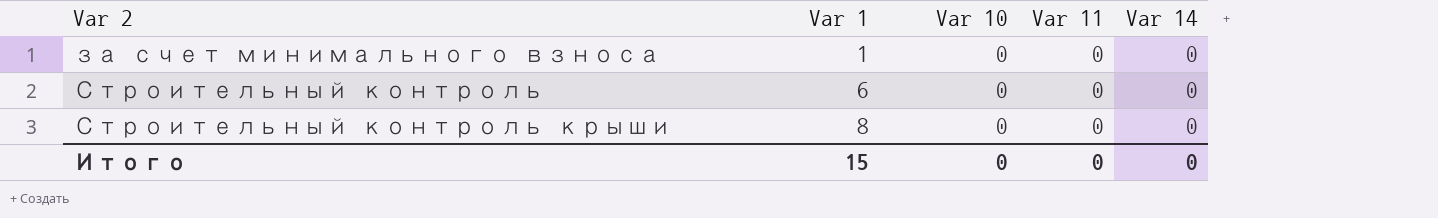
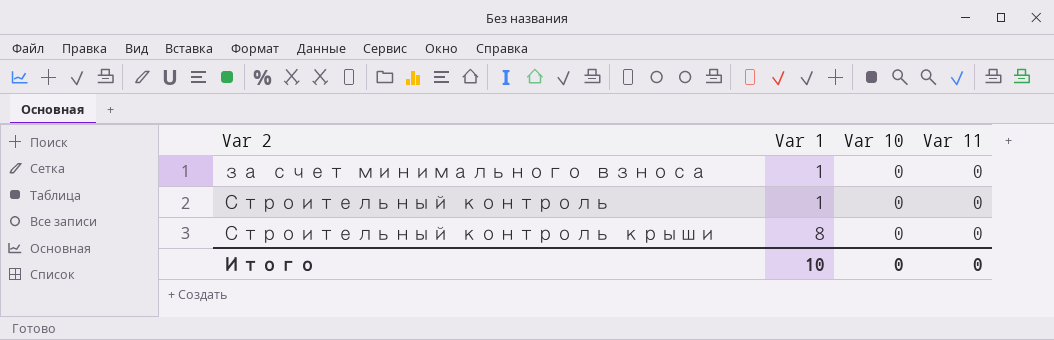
column Var 14 | position: 5 -> none
Строительный контроль | Var 1: 6 -> 1
Итого | Var 1: 15 -> 10

